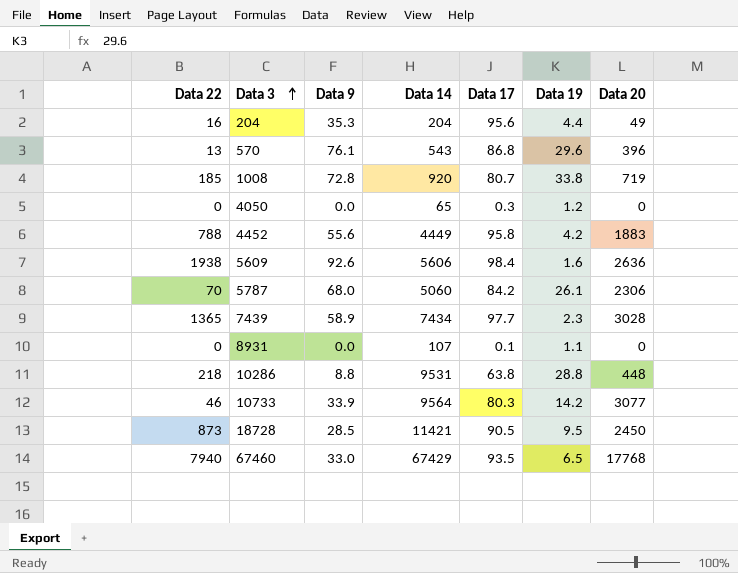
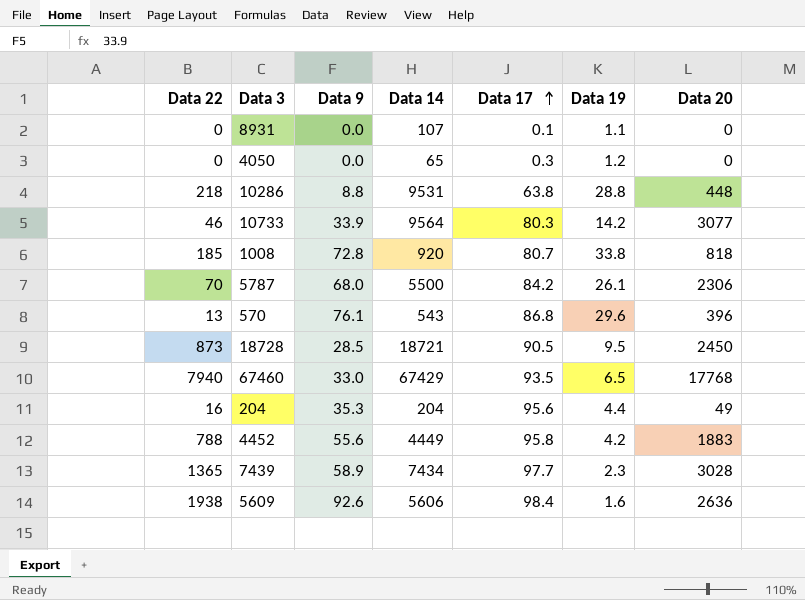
row order: Data 3 ascending -> Data 17 ascending
1008 | Data 20: 719 -> 818
5787 | Data 14: 5060 -> 5500
18728 | Data 14: 11421 -> 18721

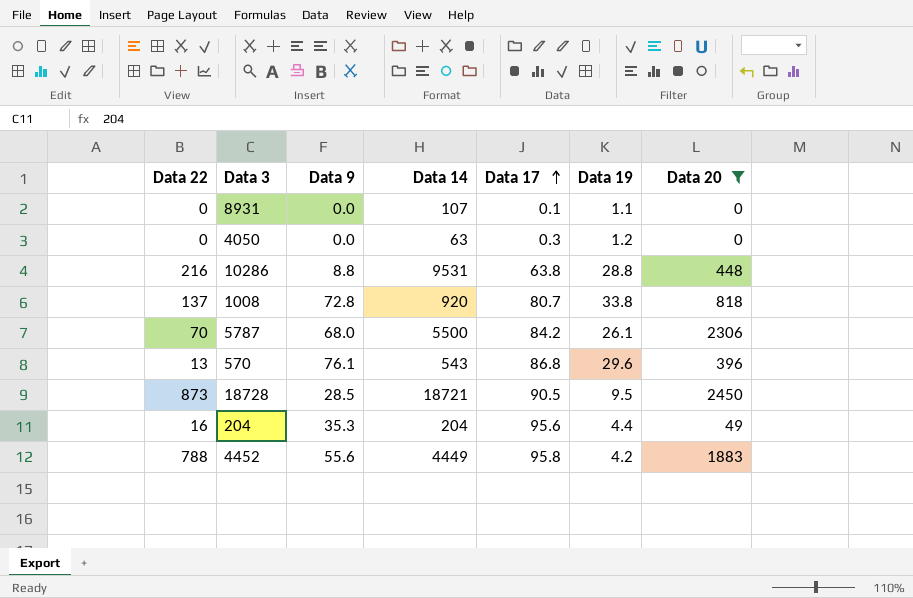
filter: none -> Data 20 <= 2450
4050 | Data 14: 65 -> 63
10286 | Data 22: 218 -> 216
1008 | Data 22: 185 -> 137

